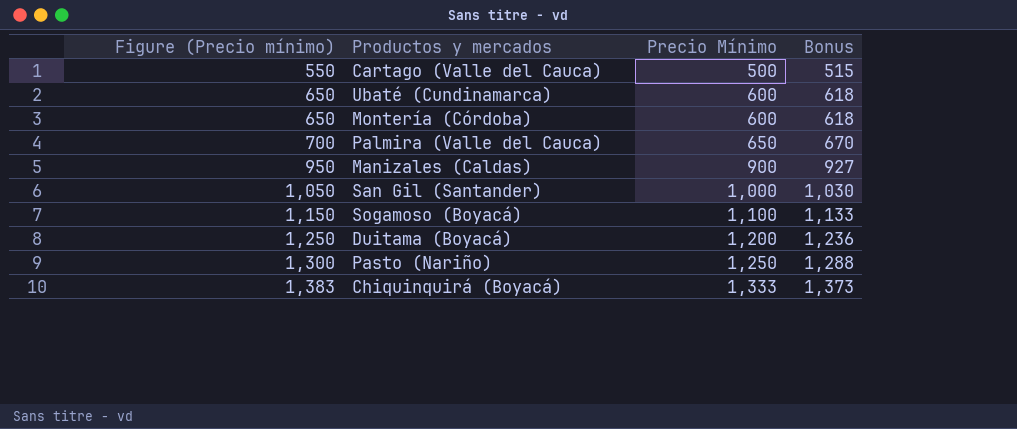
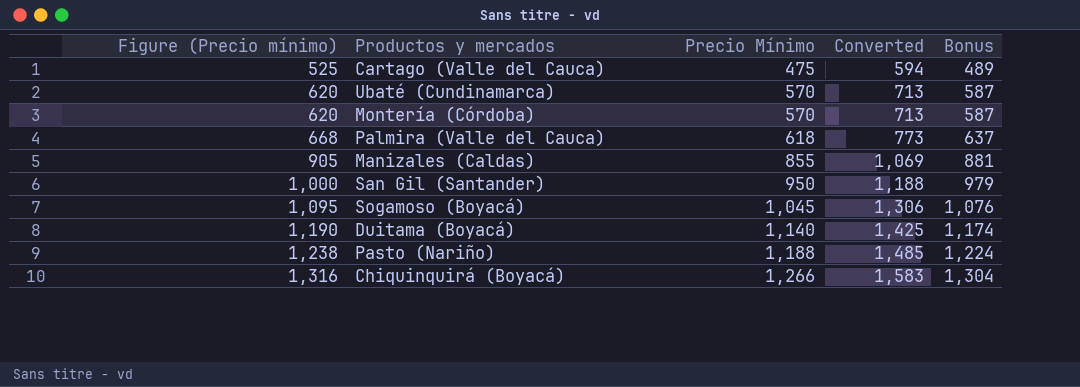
column Converted | formula: none -> [Precio Mínimo] * 1.25
Cartago (Valle del Cauca) | Figure (Precio mínimo): 550 -> 525
Cartago (Valle del Cauca) | Precio Mínimo: 500 -> 475
Cartago (Valle del Cauca) | Bonus: 515 -> 489
Ubaté (Cundinamarca) | Figure (Precio mínimo): 650 -> 620
Ubaté (Cundinamarca) | Precio Mínimo: 600 -> 570
Ubaté (Cundinamarca) | Bonus: 618 -> 587
Montería (Córdoba) | Figure (Precio mínimo): 650 -> 620
Montería (Córdoba) | Precio Mínimo: 600 -> 570
Montería (Córdoba) | Bonus: 618 -> 587
Palmira (Valle del Cauca) | Figure (Precio mínimo): 700 -> 668
Palmira (Valle del Cauca) | Precio Mínimo: 650 -> 618
Palmira (Valle del Cauca) | Bonus: 670 -> 637
Manizales (Caldas) | Figure (Precio mínimo): 950 -> 905
Manizales (Caldas) | Precio Mínimo: 900 -> 855
Manizales (Caldas) | Bonus: 927 -> 881
San Gil (Santander) | Figure (Precio mínimo): 1,050 -> 1,000
San Gil (Santander) | Precio Mínimo: 1,000 -> 950
San Gil (Santander) | Bonus: 1,030 -> 979
Sogamoso (Boyacá) | Figure (Precio mínimo): 1,150 -> 1,095
Sogamoso (Boyacá) | Precio Mínimo: 1,100 -> 1,045
Sogamoso (Boyacá) | Bonus: 1,133 -> 1,076
Duitama (Boyacá) | Figure (Precio mínimo): 1,250 -> 1,190
Duitama (Boyacá) | Precio Mínimo: 1,200 -> 1,140
Duitama (Boyacá) | Bonus: 1,236 -> 1,174
Pasto (Nariño) | Figure (Precio mínimo): 1,300 -> 1,238
Pasto (Nariño) | Precio Mínimo: 1,250 -> 1,188
Pasto (Nariño) | Bonus: 1,288 -> 1,224
Chiquinquirá (Boyacá) | Figure (Precio mínimo): 1,383 -> 1,316
Chiquinquirá (Boyacá) | Precio Mínimo: 1,333 -> 1,266
Chiquinquirá (Boyacá) | Bonus: 1,373 -> 1,304

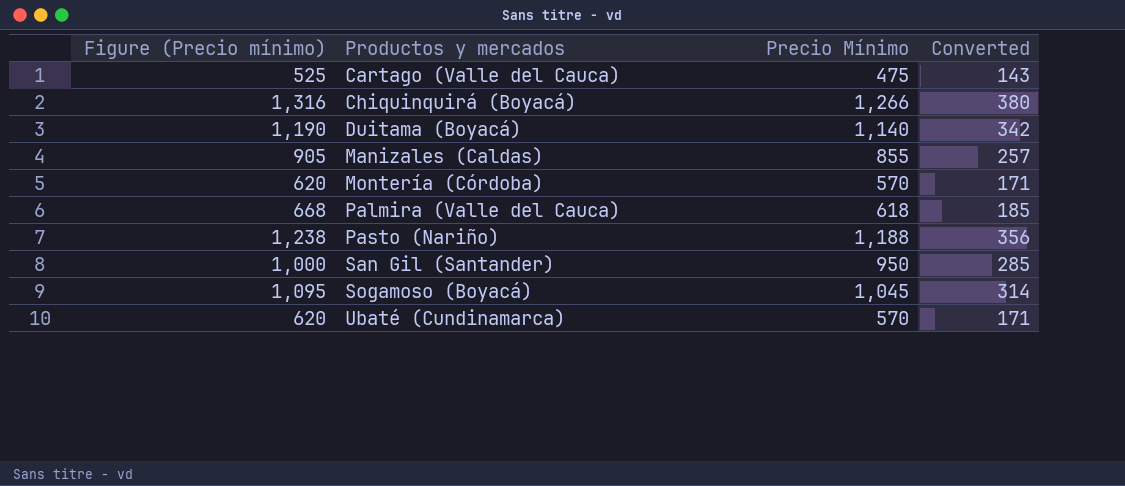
row order: Figure (Precio mínimo) ascending -> Productos y mercados ascending
column Bonus | formula: [Precio Mínimo] * 1.03 -> none
column Converted | formula: [Precio Mínimo] * 1.25 -> [Precio Mínimo] * 0.3

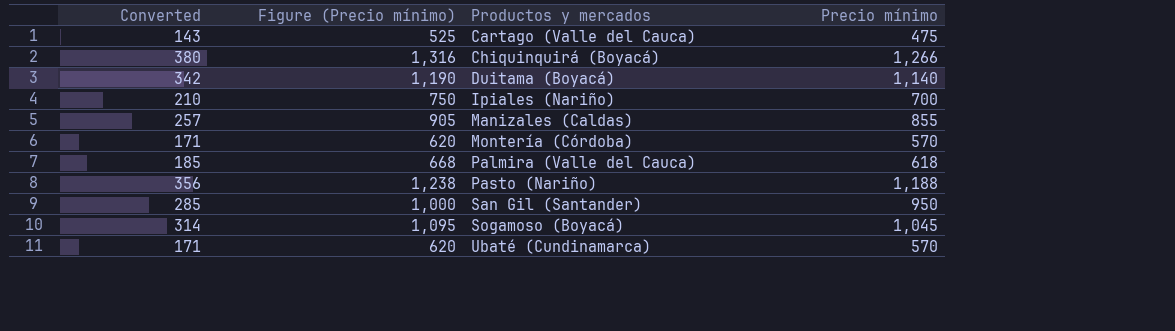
column Converted | position: 4 -> 1
column name: Precio Mínimo -> Precio mínimo
row Ipiales (Nariño): none -> 210 | 750 | 700

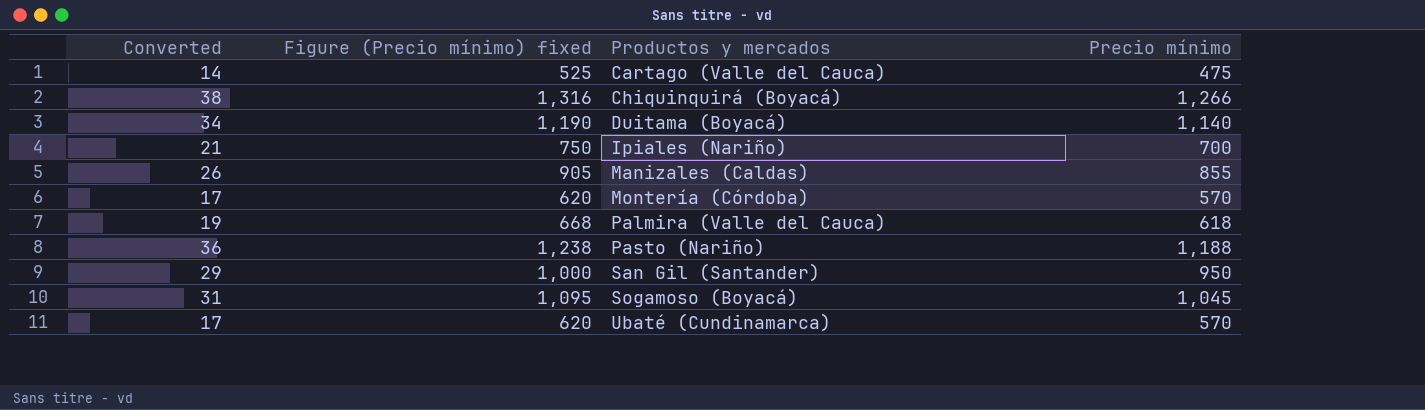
column Converted | formula: [Precio mínimo] * 0.3 -> [Precio mínimo] * 0.03
column name: Figure (Precio mínimo) -> Figure (Precio mínimo) fixed

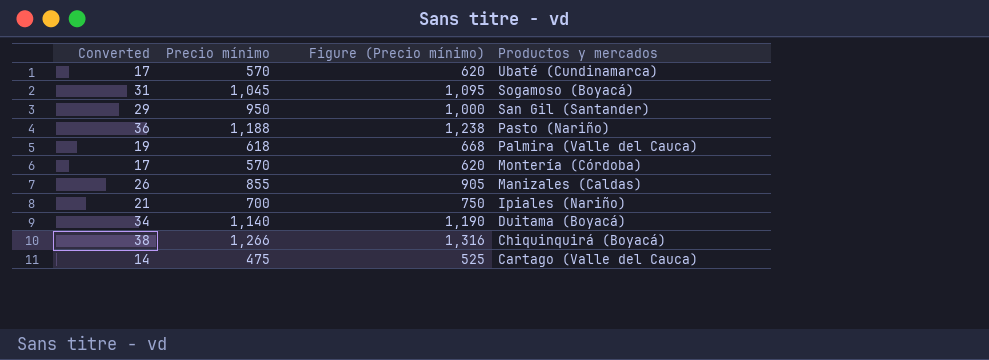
row order: Productos y mercados ascending -> Productos y mercados descending
column Precio mínimo | position: 4 -> 2
column name: Figure (Precio mínimo) fixed -> Figure (Precio mínimo)

